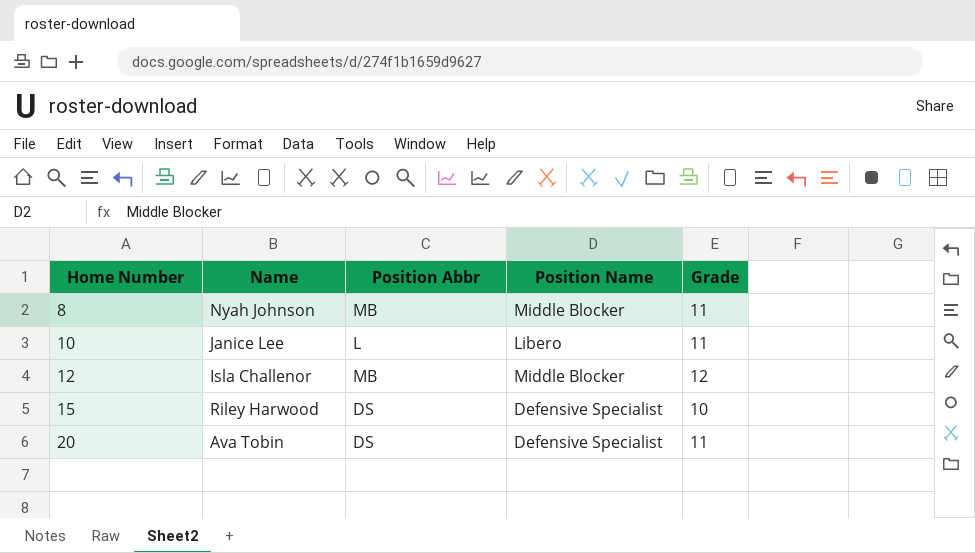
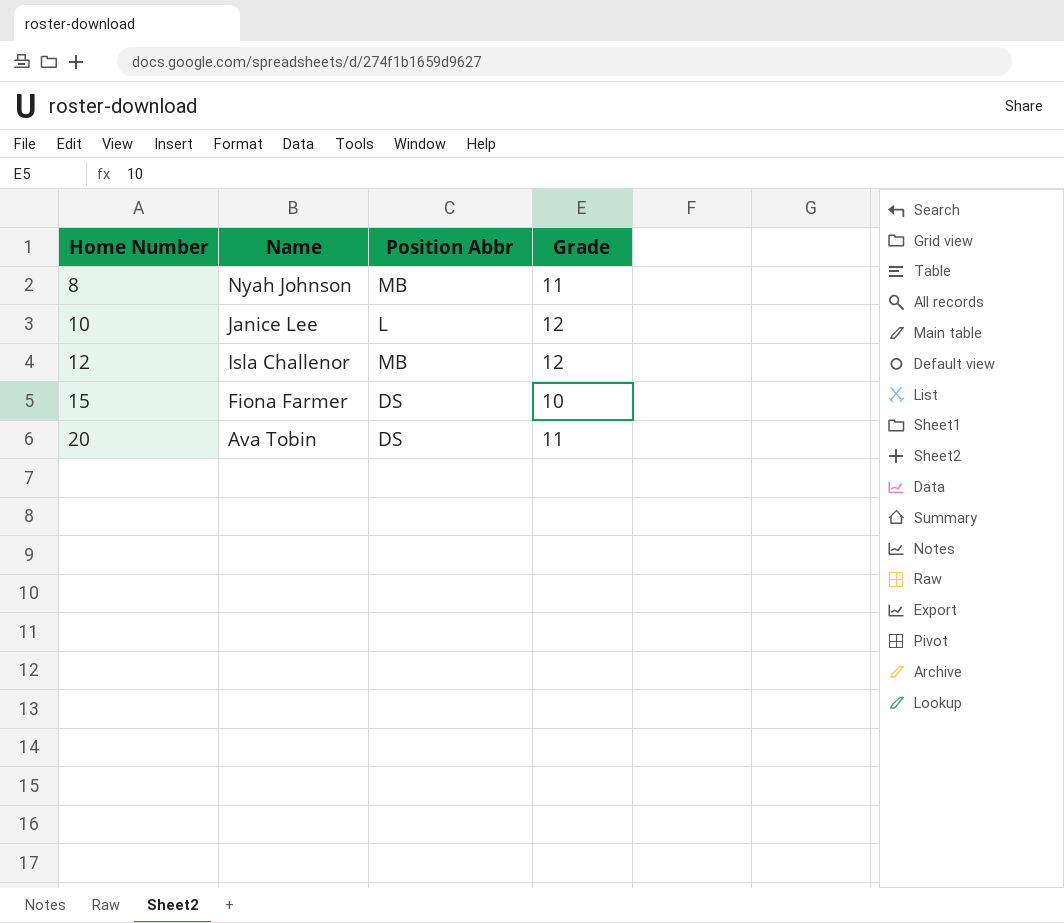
column Position Name | position: 4 -> none
10 | Grade: 11 -> 12
15 | Name: Riley Harwood -> Fiona Farmer

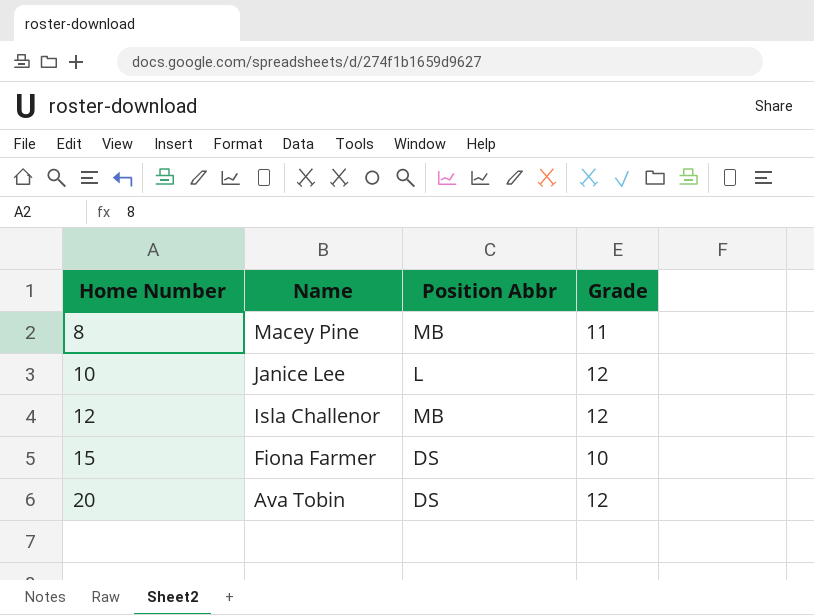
8 | Name: Nyah Johnson -> Macey Pine
20 | Grade: 11 -> 12

